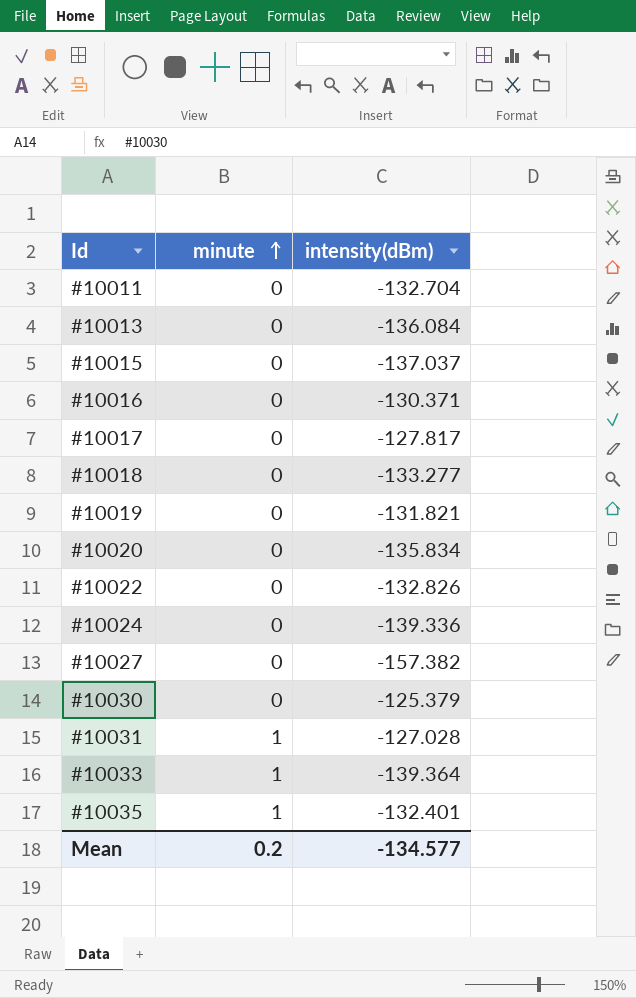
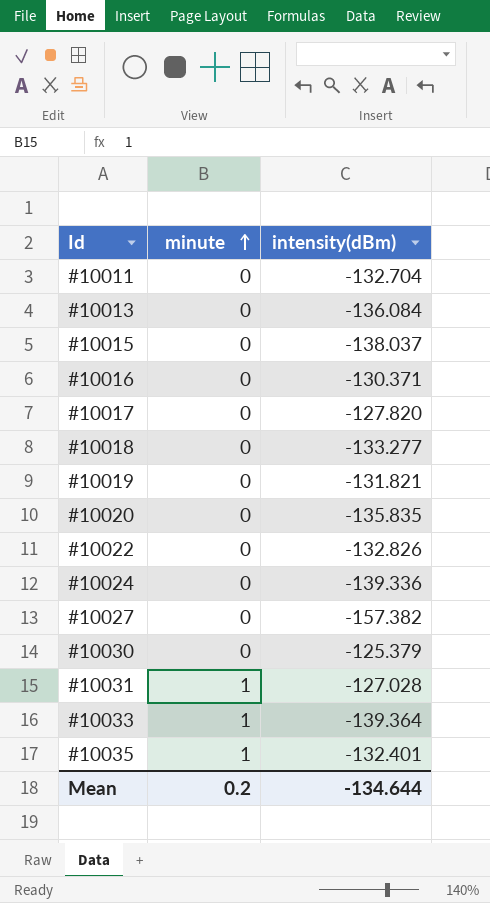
#10015 | intensity(dBm): -137.037 -> -138.037
#10017 | intensity(dBm): -127.817 -> -127.820
#10020 | intensity(dBm): -135.834 -> -135.835
Mean | intensity(dBm): -134.577 -> -134.644

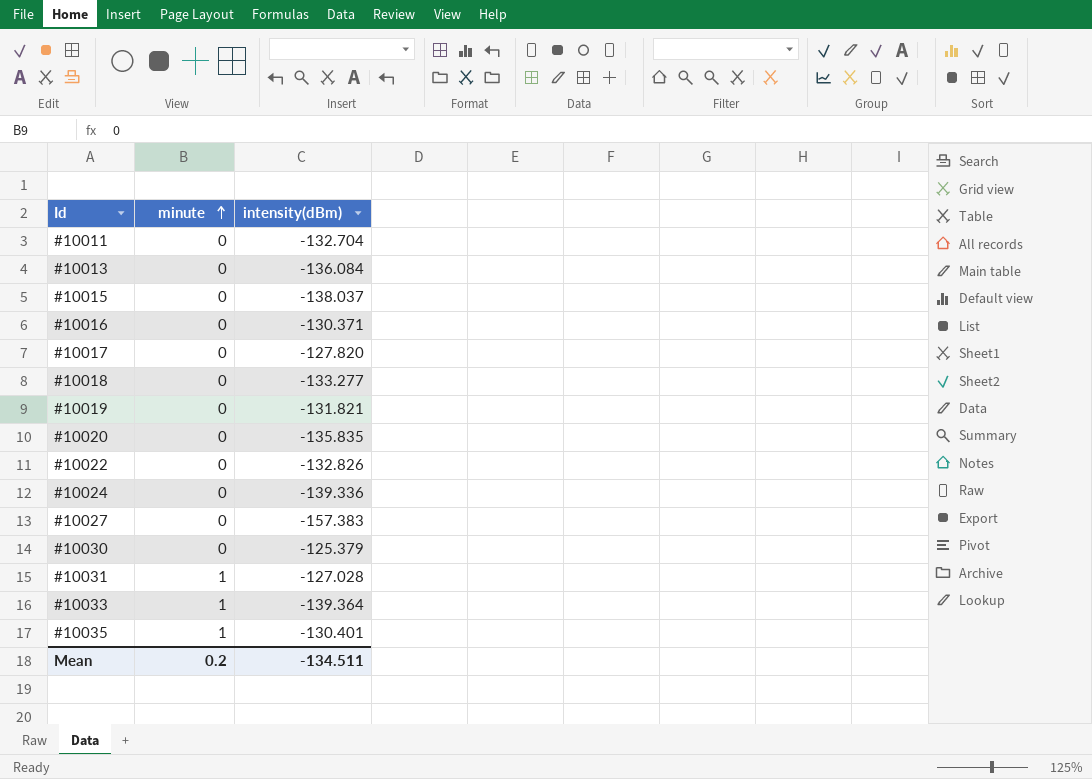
#10027 | intensity(dBm): -157.382 -> -157.383
#10035 | intensity(dBm): -132.401 -> -130.401
Mean | intensity(dBm): -134.644 -> -134.511

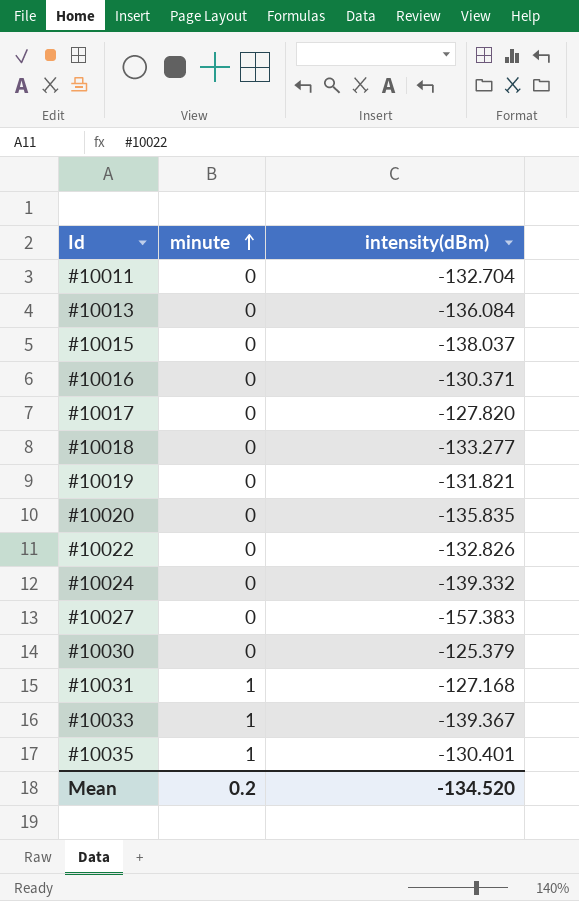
#10024 | intensity(dBm): -139.336 -> -139.332
#10031 | intensity(dBm): -127.028 -> -127.168
#10033 | intensity(dBm): -139.364 -> -139.367
Mean | intensity(dBm): -134.511 -> -134.520

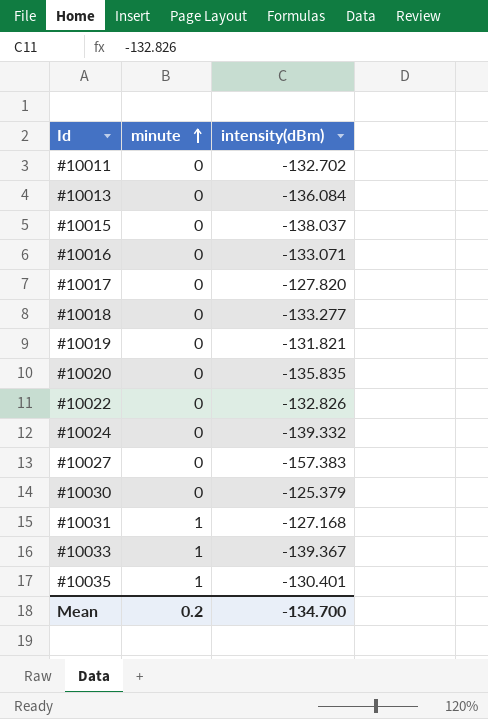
#10011 | intensity(dBm): -132.704 -> -132.702
#10016 | intensity(dBm): -130.371 -> -133.071
Mean | intensity(dBm): -134.520 -> -134.700

